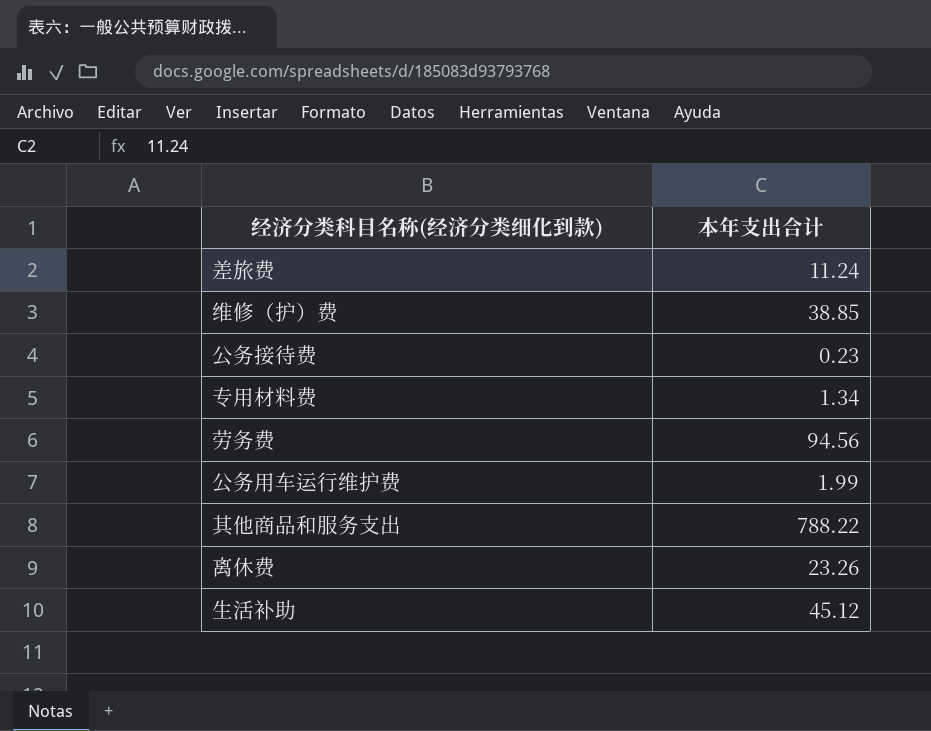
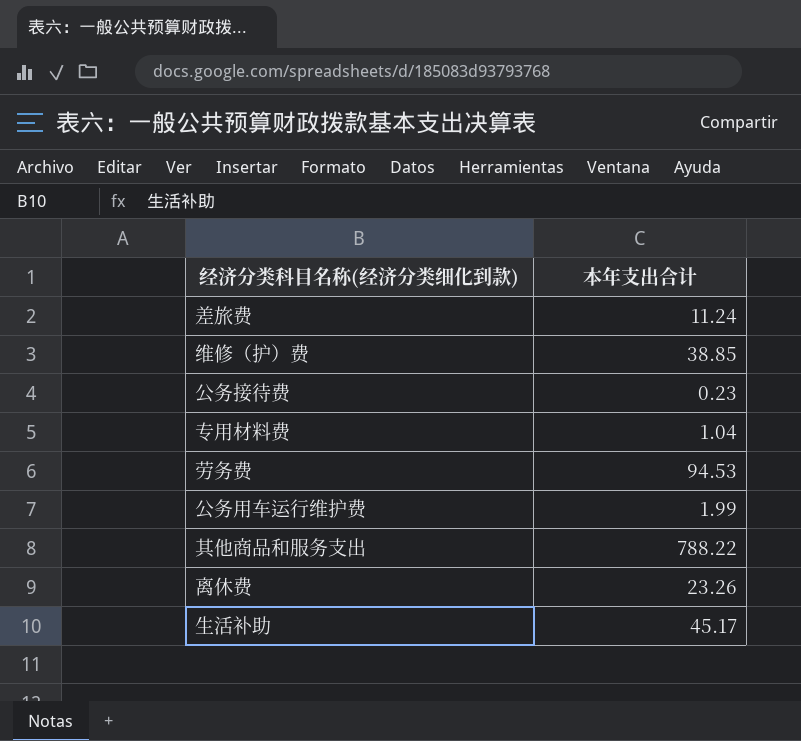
专用材料费 | 本年支出合计: 1.34 -> 1.04
劳务费 | 本年支出合计: 94.56 -> 94.53
生活补助 | 本年支出合计: 45.12 -> 45.17

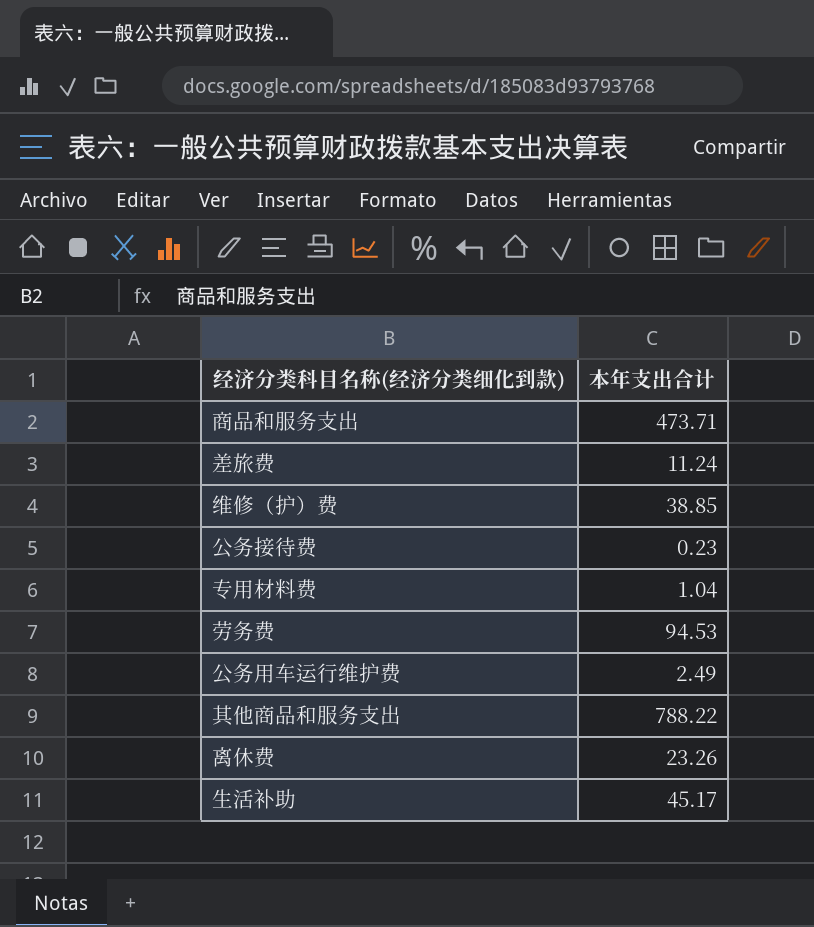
row 商品和服务支出: none -> 473.71
公务用车运行维护费 | 本年支出合计: 1.99 -> 2.49

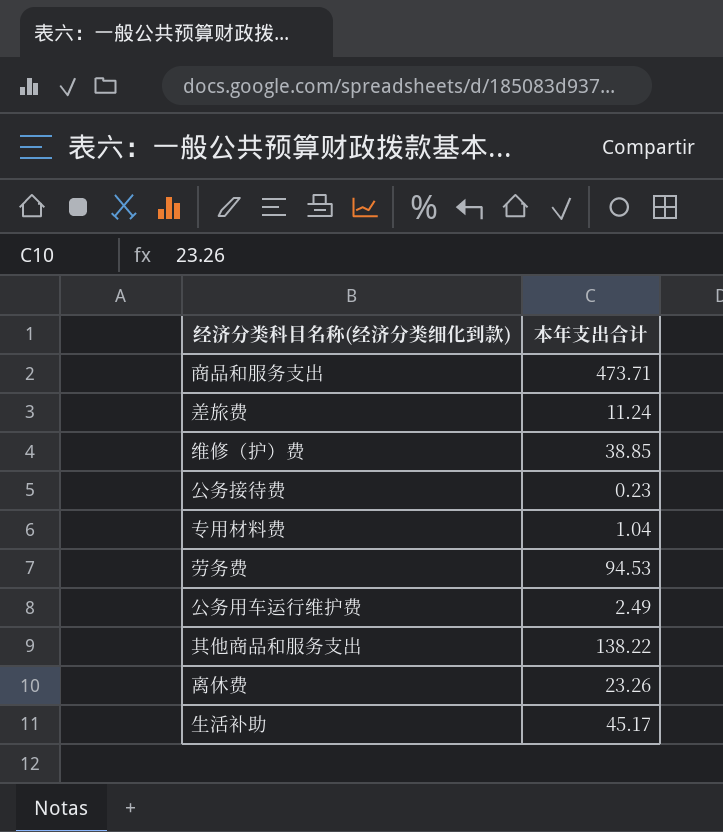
其他商品和服务支出 | 本年支出合计: 788.22 -> 138.22

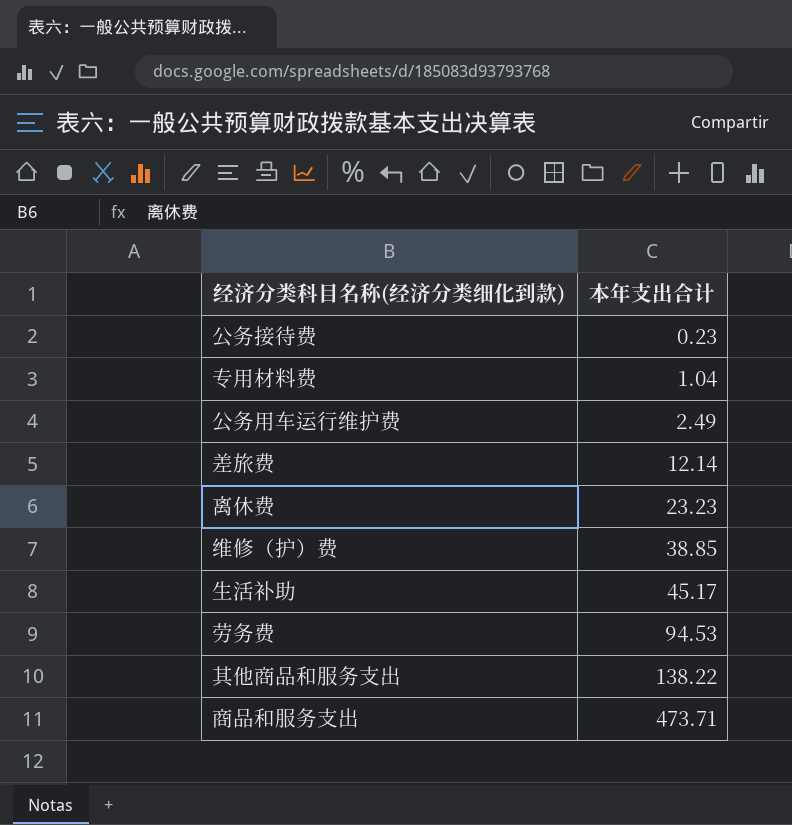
row order: none -> 本年支出合计 ascending
差旅费 | 本年支出合计: 11.24 -> 12.14
离休费 | 本年支出合计: 23.26 -> 23.23

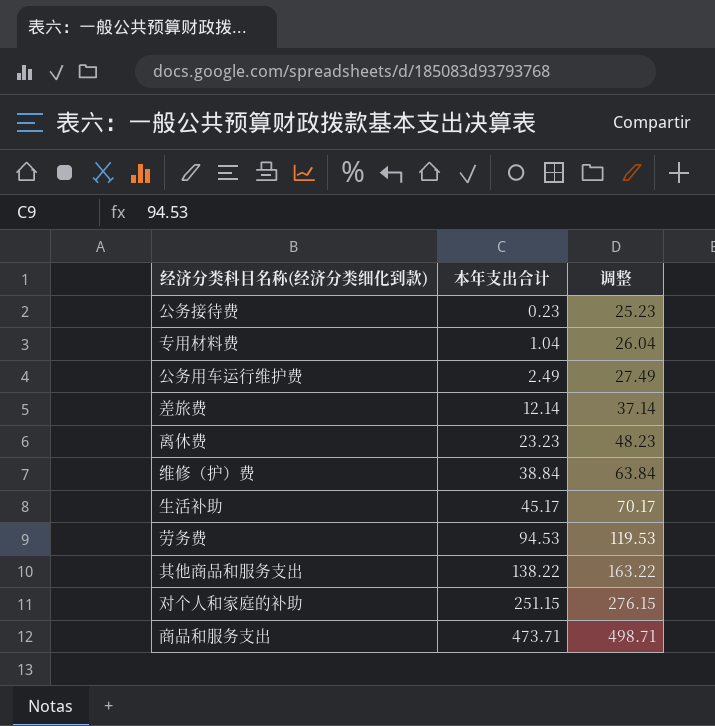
column 调整 | formula: none -> [本年支出合计] + 25
维修（护）费 | 本年支出合计: 38.85 -> 38.84
row 对个人和家庭的补助: none -> 251.15 | 276.15

